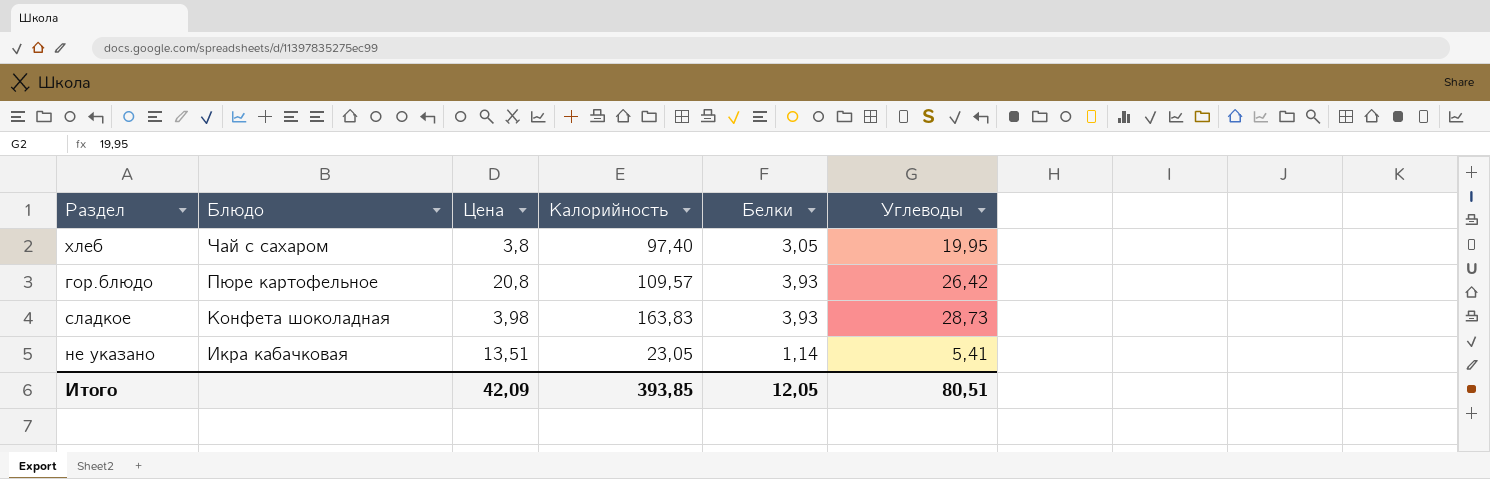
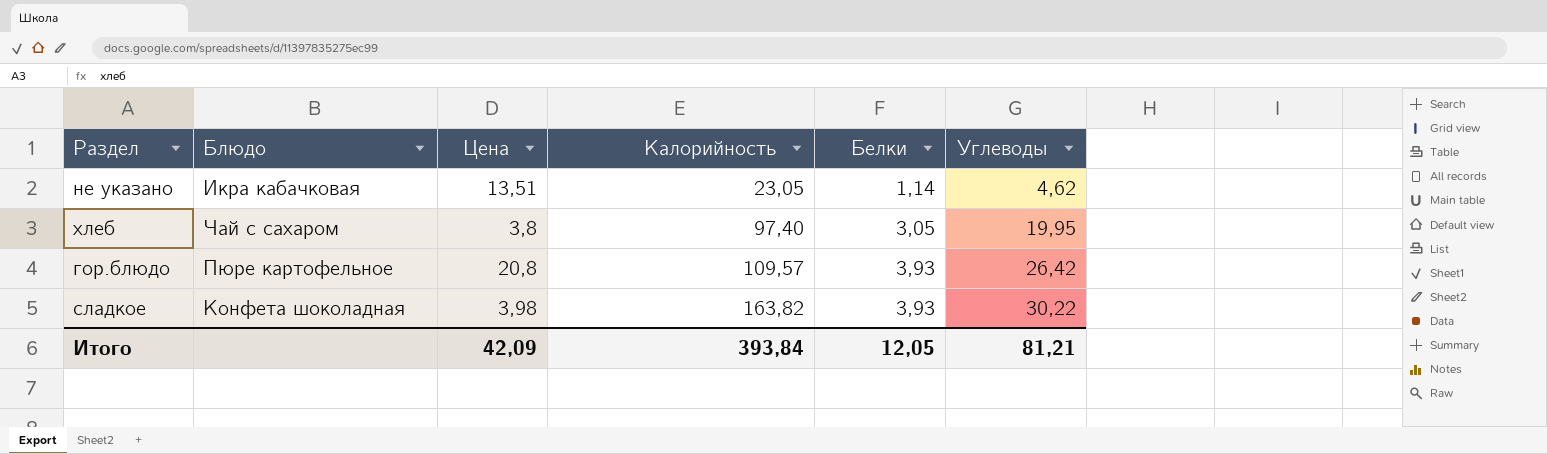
row order: Блюдо descending -> Калорийность ascending
не указано | Углеводы: 5,41 -> 4,62
сладкое | Калорийность: 163,83 -> 163,82
сладкое | Углеводы: 28,73 -> 30,22
Итого | Калорийность: 393,85 -> 393,84
Итого | Углеводы: 80,51 -> 81,21

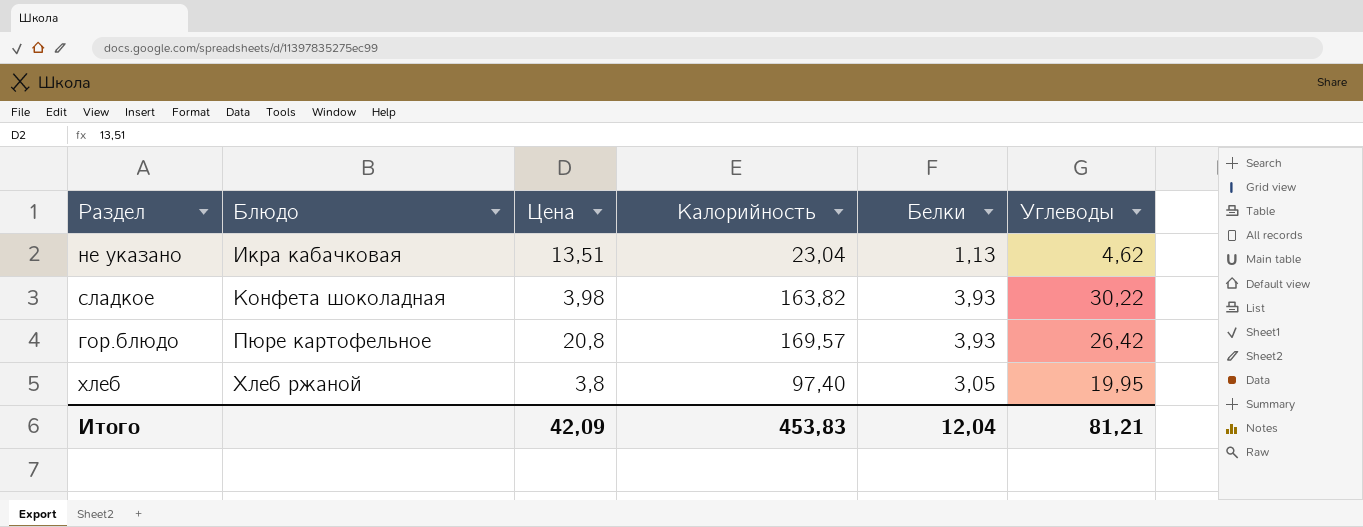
row order: Калорийность ascending -> Блюдо ascending
не указано | Калорийность: 23,05 -> 23,04
не указано | Белки: 1,14 -> 1,13
гор.блюдо | Калорийность: 109,57 -> 169,57
хлеб | Блюдо: Чай с сахаром -> Хлеб ржаной
Итого | Калорийность: 393,84 -> 453,83
Итого | Белки: 12,05 -> 12,04

